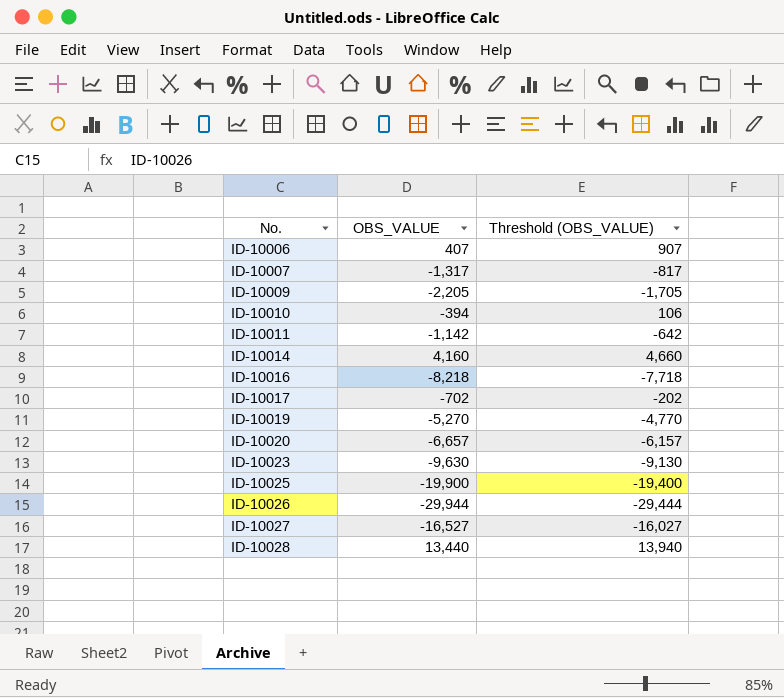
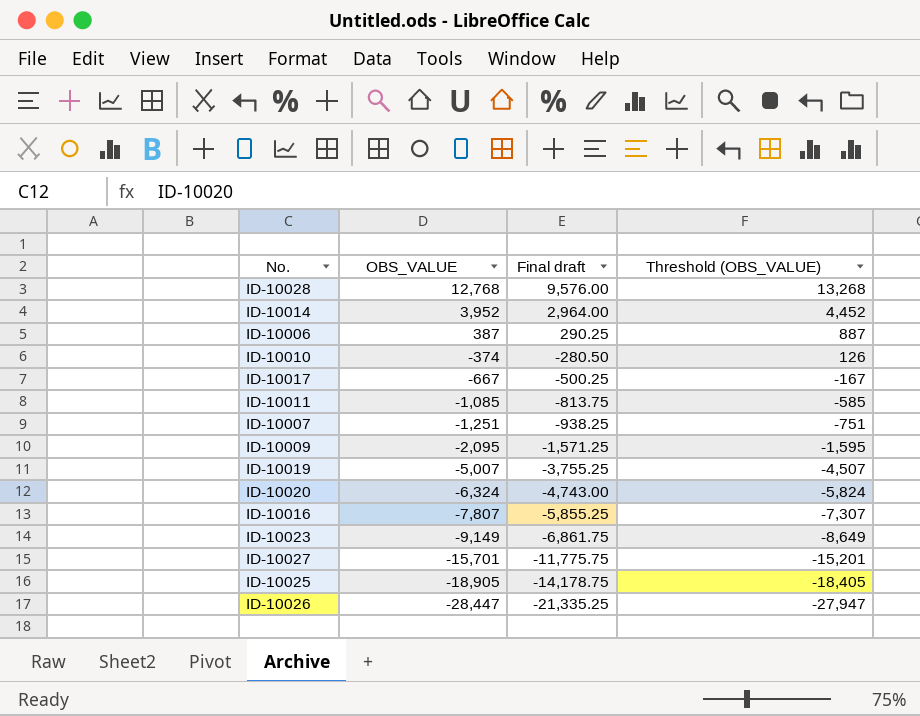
row order: No. ascending -> OBS_VALUE descending
column Final draft | formula: none -> [OBS_VALUE] * 0.75
ID-10028 | OBS_VALUE: 13,440 -> 12,768
ID-10028 | Threshold (OBS_VALUE): 13,940 -> 13,268
ID-10014 | OBS_VALUE: 4,160 -> 3,952
ID-10014 | Threshold (OBS_VALUE): 4,660 -> 4,452
ID-10006 | OBS_VALUE: 407 -> 387
ID-10006 | Threshold (OBS_VALUE): 907 -> 887
ID-10010 | OBS_VALUE: -394 -> -374
ID-10010 | Threshold (OBS_VALUE): 106 -> 126
ID-10017 | OBS_VALUE: -702 -> -667
ID-10017 | Threshold (OBS_VALUE): -202 -> -167
ID-10011 | OBS_VALUE: -1,142 -> -1,085
ID-10011 | Threshold (OBS_VALUE): -642 -> -585
ID-10007 | OBS_VALUE: -1,317 -> -1,251
ID-10007 | Threshold (OBS_VALUE): -817 -> -751
ID-10009 | OBS_VALUE: -2,205 -> -2,095
ID-10009 | Threshold (OBS_VALUE): -1,705 -> -1,595
ID-10019 | OBS_VALUE: -5,270 -> -5,007
ID-10019 | Threshold (OBS_VALUE): -4,770 -> -4,507
ID-10020 | OBS_VALUE: -6,657 -> -6,324
ID-10020 | Threshold (OBS_VALUE): -6,157 -> -5,824
ID-10016 | OBS_VALUE: -8,218 -> -7,807
ID-10016 | Threshold (OBS_VALUE): -7,718 -> -7,307
ID-10023 | OBS_VALUE: -9,630 -> -9,149
ID-10023 | Threshold (OBS_VALUE): -9,130 -> -8,649
ID-10027 | OBS_VALUE: -16,527 -> -15,701
ID-10027 | Threshold (OBS_VALUE): -16,027 -> -15,201
ID-10025 | OBS_VALUE: -19,900 -> -18,905
ID-10025 | Threshold (OBS_VALUE): -19,400 -> -18,405
ID-10026 | OBS_VALUE: -29,944 -> -28,447
ID-10026 | Threshold (OBS_VALUE): -29,444 -> -27,947

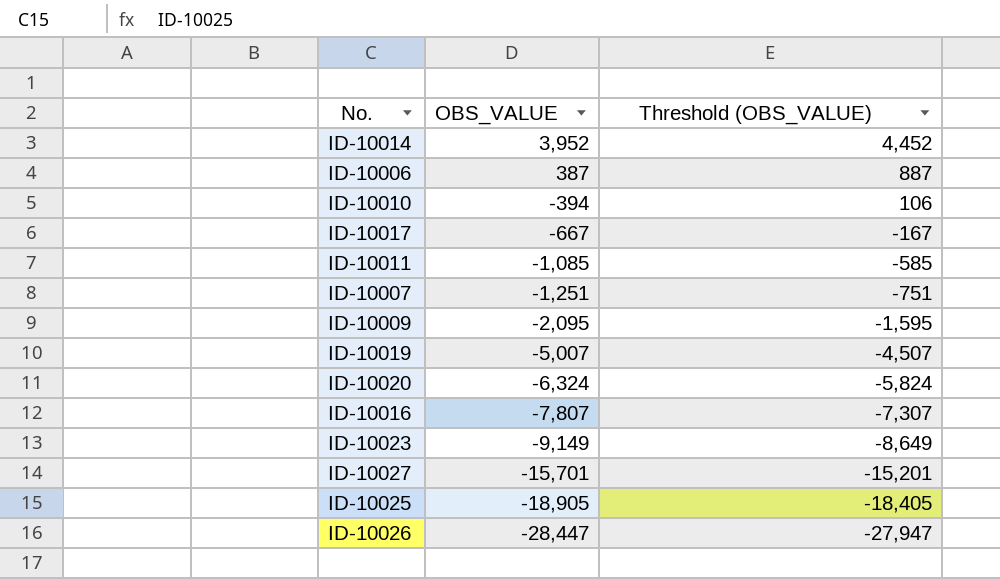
column Final draft | formula: [OBS_VALUE] * 0.75 -> none
row ID-10028: 12,768 | 9,576.00 | 13,268 -> none
ID-10010 | OBS_VALUE: -374 -> -394
ID-10010 | Threshold (OBS_VALUE): 126 -> 106

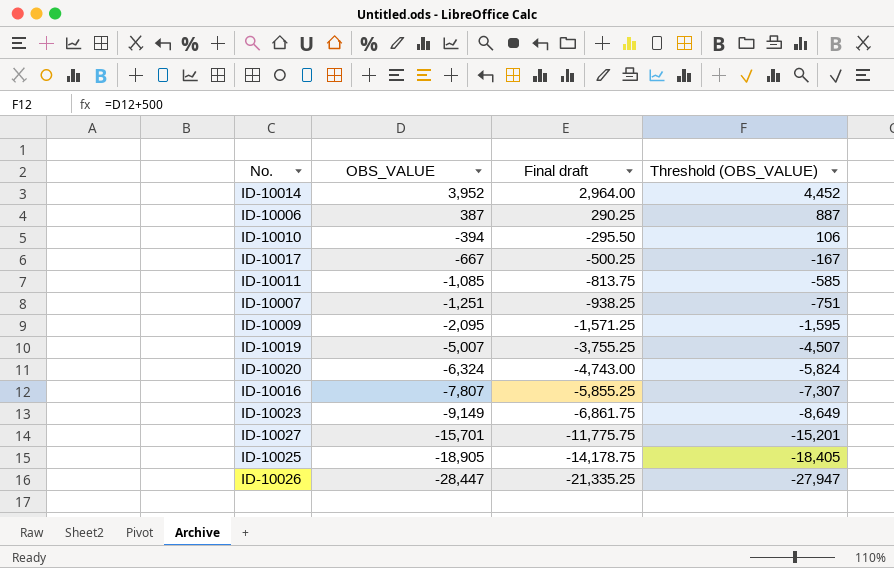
column Final draft | formula: none -> [OBS_VALUE] * 0.75

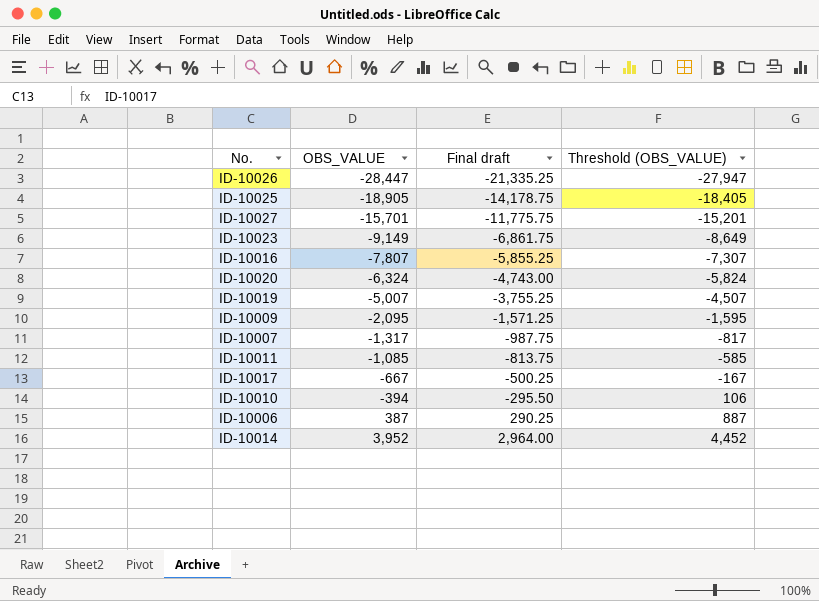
row order: OBS_VALUE descending -> OBS_VALUE ascending
ID-10007 | OBS_VALUE: -1,251 -> -1,317
ID-10007 | Final draft: -938.25 -> -987.75
ID-10007 | Threshold (OBS_VALUE): -751 -> -817

